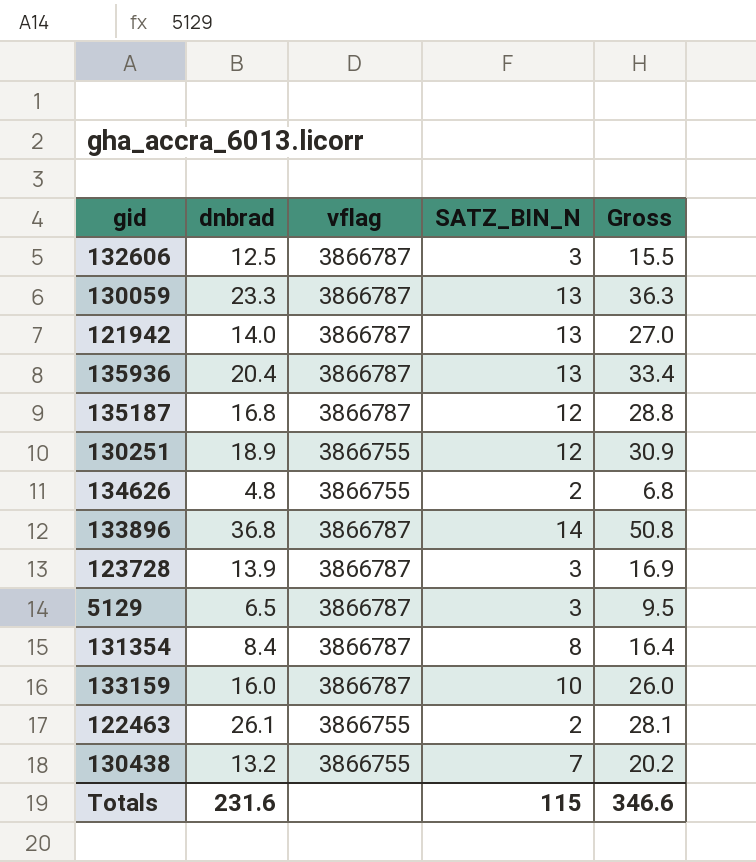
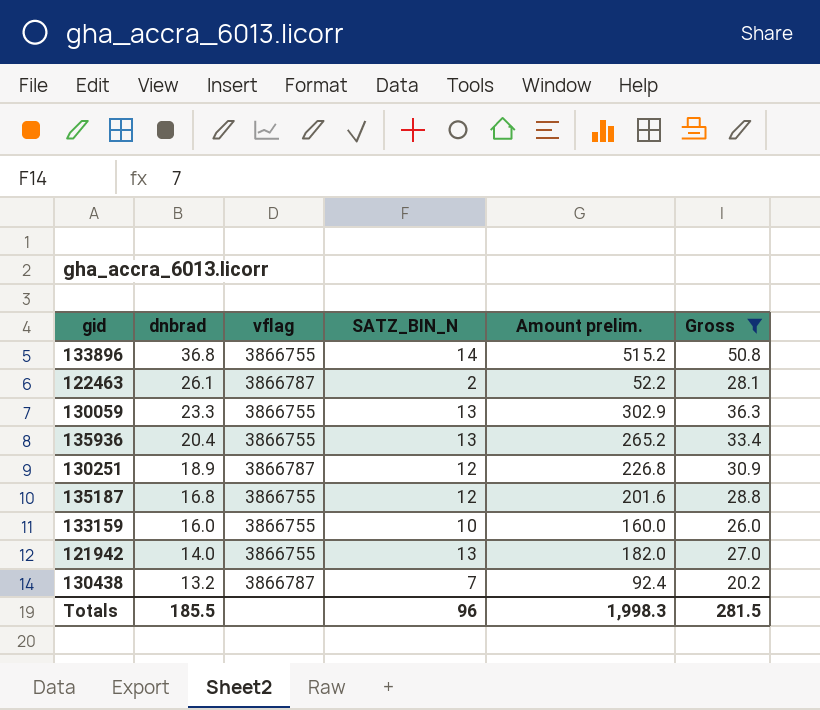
filter: none -> Gross >= 20.2
row order: none -> dnbrad descending
column Amount prelim. | formula: none -> [dnbrad] * [SATZ_BIN_N]
133896 | vflag: 3866787 -> 3866755
122463 | vflag: 3866755 -> 3866787
130059 | vflag: 3866787 -> 3866755
135936 | vflag: 3866787 -> 3866755
130251 | vflag: 3866755 -> 3866787
135187 | vflag: 3866787 -> 3866755
133159 | vflag: 3866787 -> 3866755
121942 | vflag: 3866787 -> 3866755
130438 | vflag: 3866755 -> 3866787
Totals | dnbrad: 231.6 -> 185.5
Totals | SATZ_BIN_N: 115 -> 96
Totals | Gross: 346.6 -> 281.5

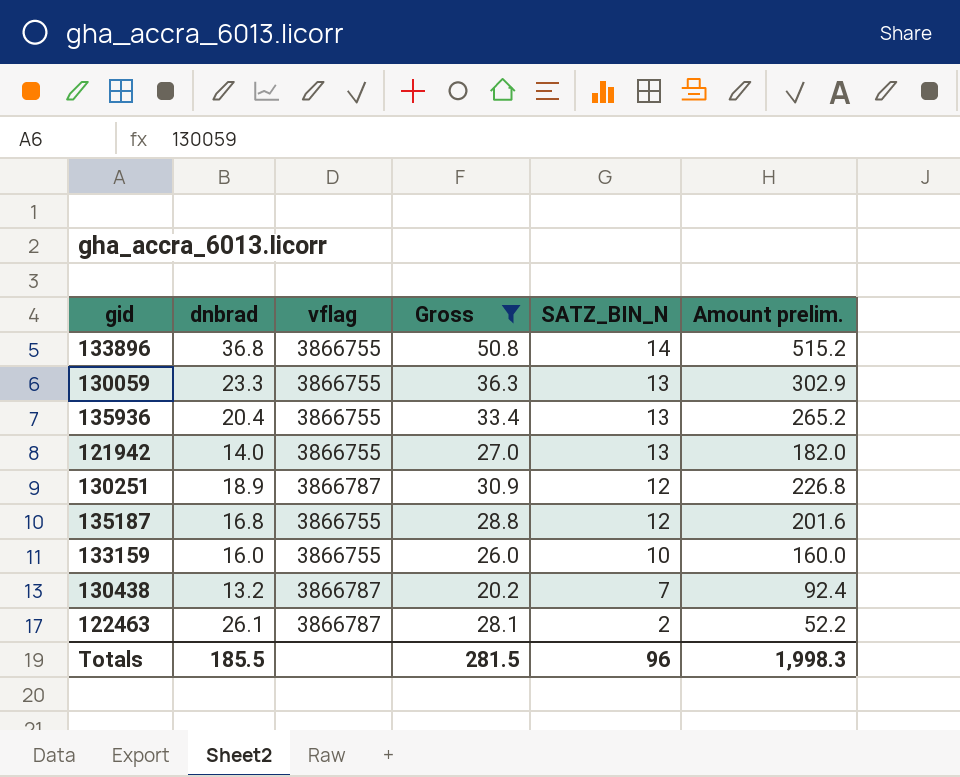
row order: dnbrad descending -> SATZ_BIN_N descending
column Gross | position: 6 -> 4

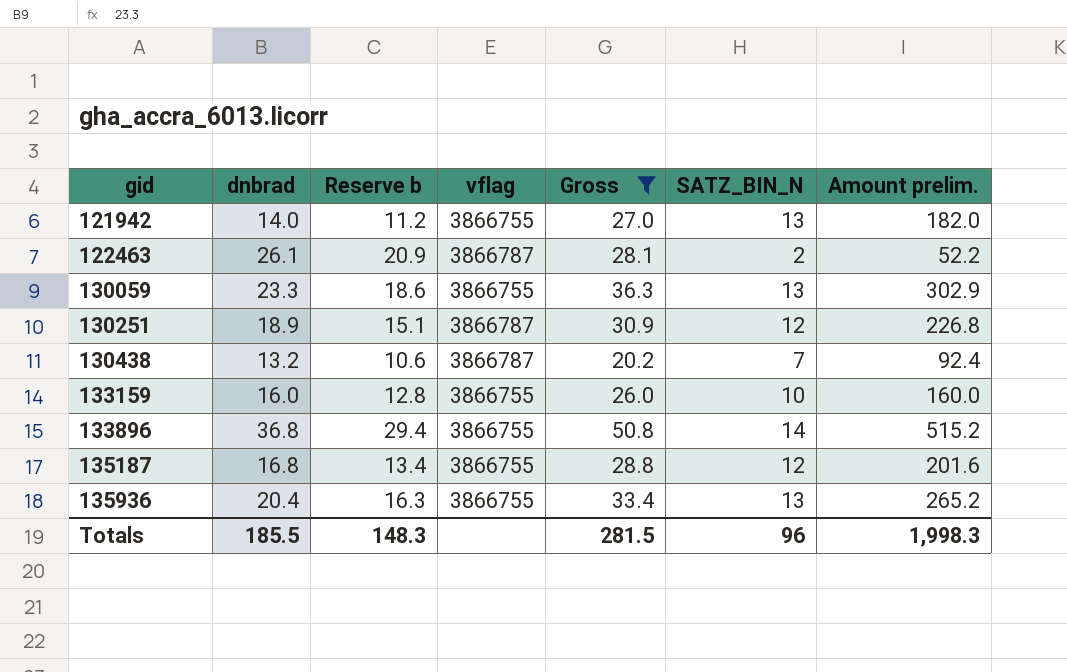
row order: SATZ_BIN_N descending -> gid ascending
column Reserve b | formula: none -> [dnbrad] * 0.8

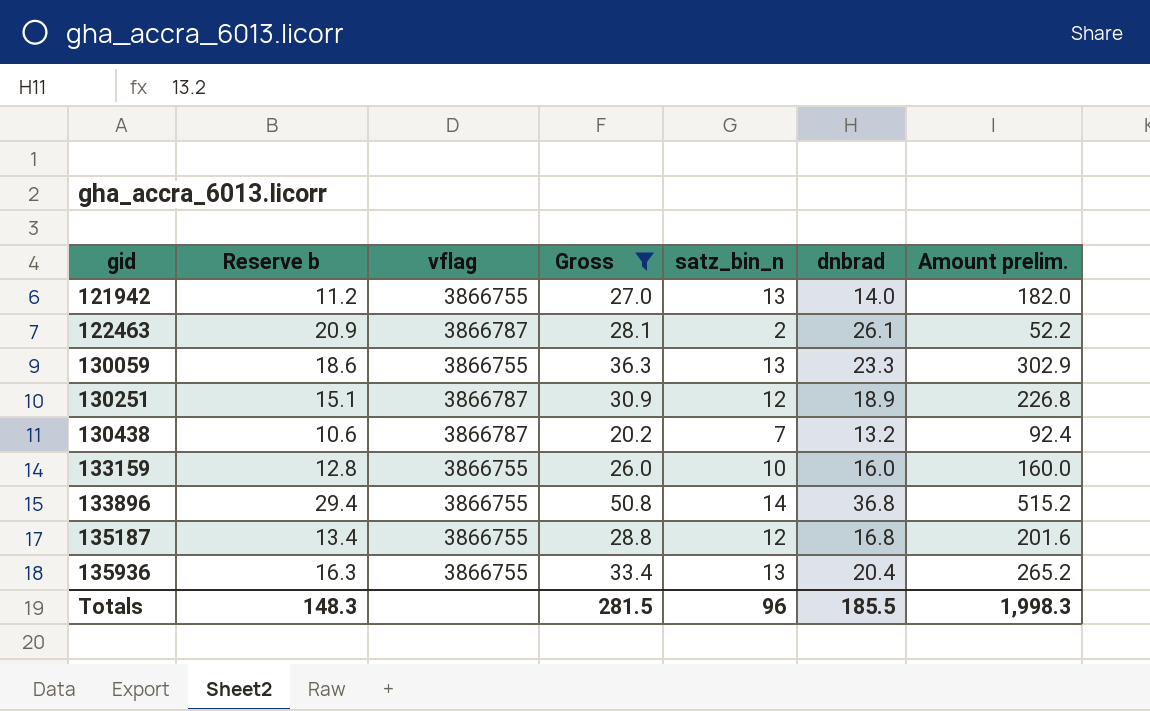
column name: SATZ_BIN_N -> satz_bin_n
column dnbrad | position: 2 -> 6

